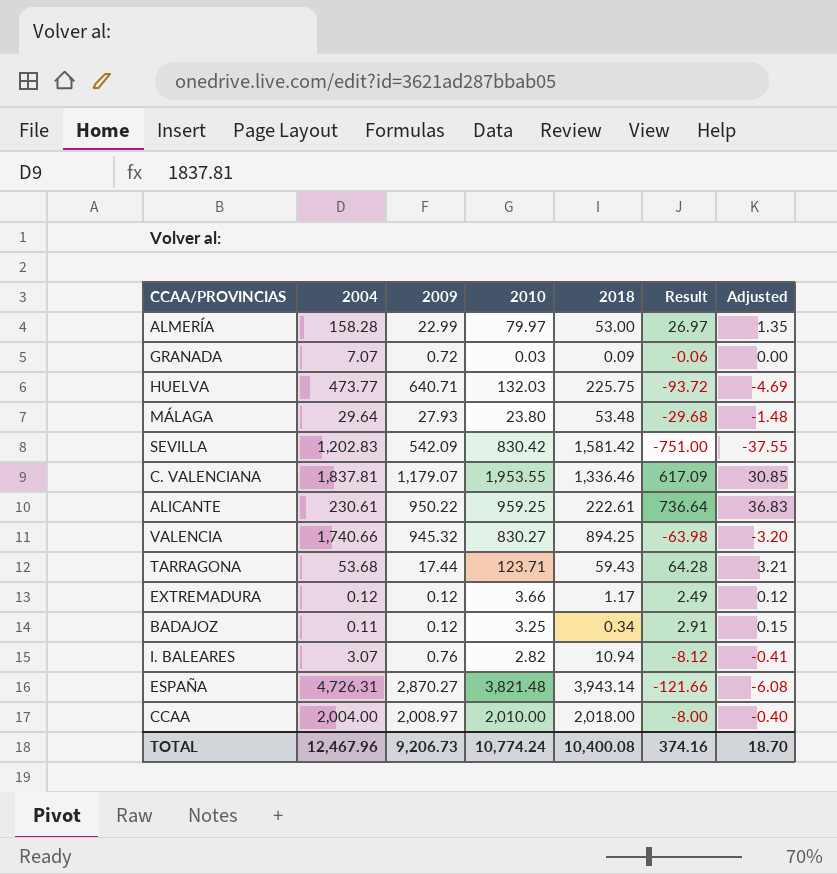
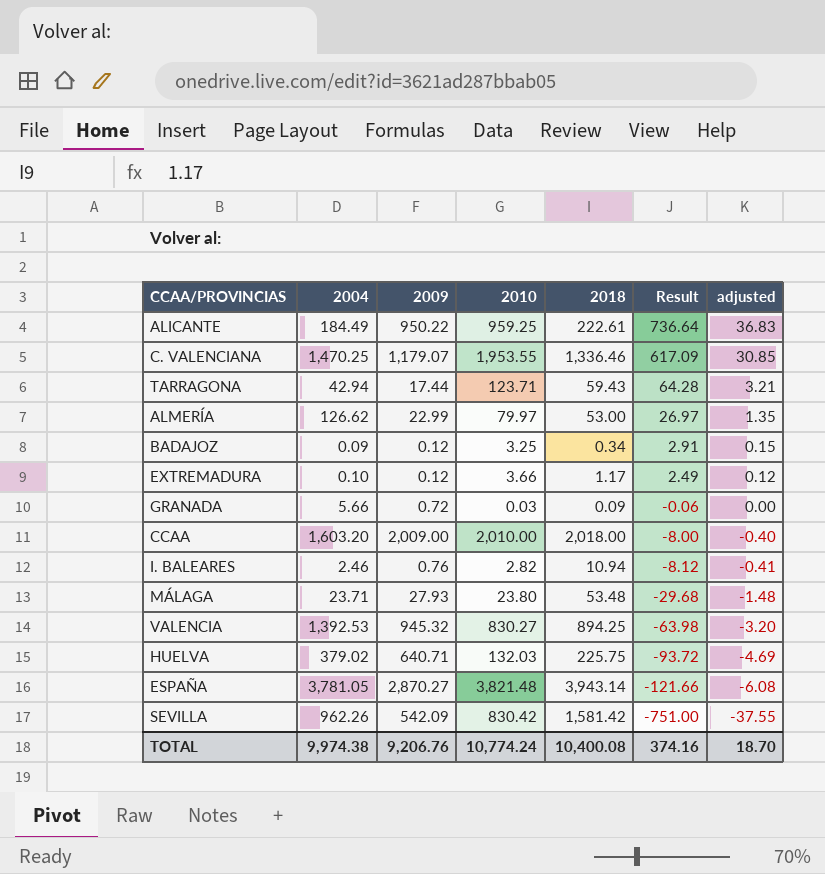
row order: none -> Result descending
column name: Adjusted -> adjusted
ALICANTE | 2004: 230.61 -> 184.49
C. VALENCIANA | 2004: 1,837.81 -> 1,470.25
TARRAGONA | 2004: 53.68 -> 42.94
ALMERÍA | 2004: 158.28 -> 126.62
BADAJOZ | 2004: 0.11 -> 0.09
EXTREMADURA | 2004: 0.12 -> 0.10
GRANADA | 2004: 7.07 -> 5.66
CCAA | 2004: 2,004.00 -> 1,603.20
CCAA | 2009: 2,008.97 -> 2,009.00
I. BALEARES | 2004: 3.07 -> 2.46
MÁLAGA | 2004: 29.64 -> 23.71
VALENCIA | 2004: 1,740.66 -> 1,392.53
HUELVA | 2004: 473.77 -> 379.02
ESPAÑA | 2004: 4,726.31 -> 3,781.05
SEVILLA | 2004: 1,202.83 -> 962.26
TOTAL | 2004: 12,467.96 -> 9,974.38
TOTAL | 2009: 9,206.73 -> 9,206.76

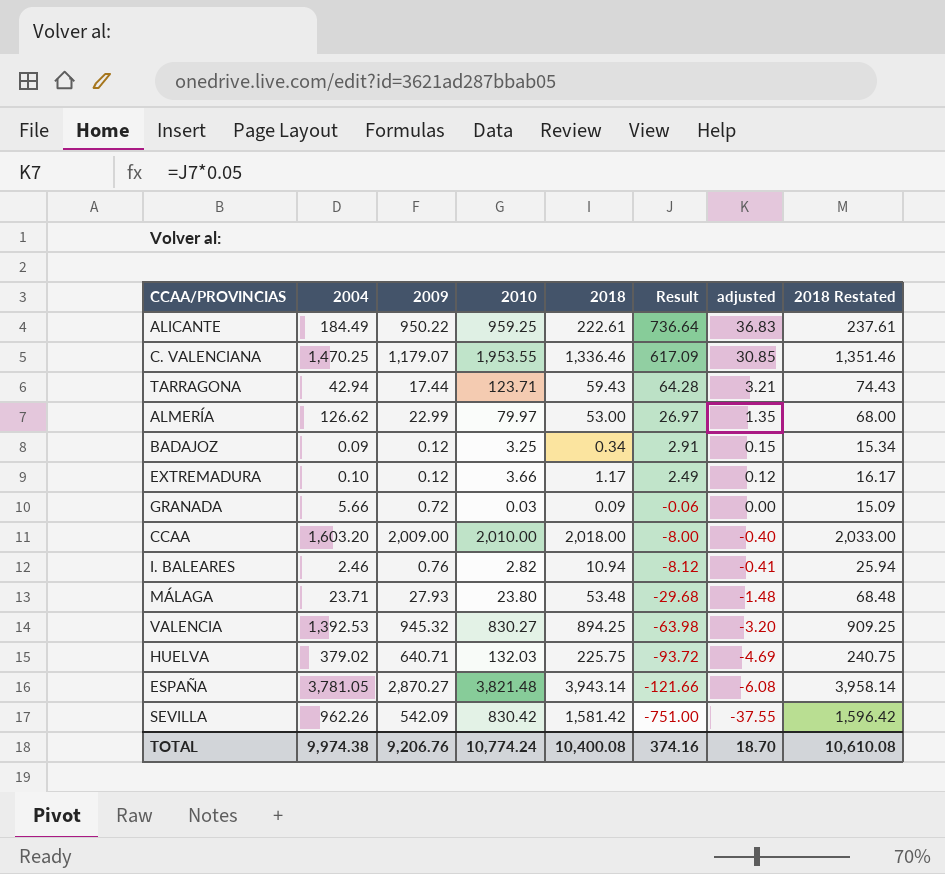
column 2018 Restated | formula: none -> [2018] + 15

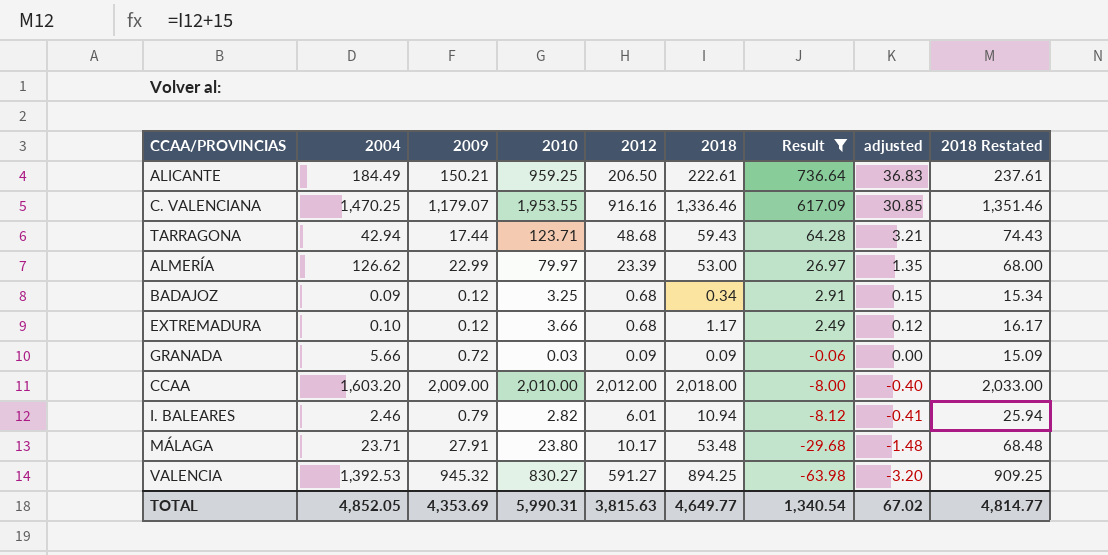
filter: none -> Result >= -63.98
column 2012 | position: none -> 5
ALICANTE | 2009: 950.22 -> 150.21
I. BALEARES | 2009: 0.76 -> 0.79
MÁLAGA | 2009: 27.93 -> 27.91
TOTAL | 2004: 9,974.38 -> 4,852.05
TOTAL | 2009: 9,206.76 -> 4,353.69
TOTAL | 2010: 10,774.24 -> 5,990.31
TOTAL | 2018: 10,400.08 -> 4,649.77
TOTAL | Result: 374.16 -> 1,340.54
TOTAL | adjusted: 18.70 -> 67.02
TOTAL | 2018 Restated: 10,610.08 -> 4,814.77

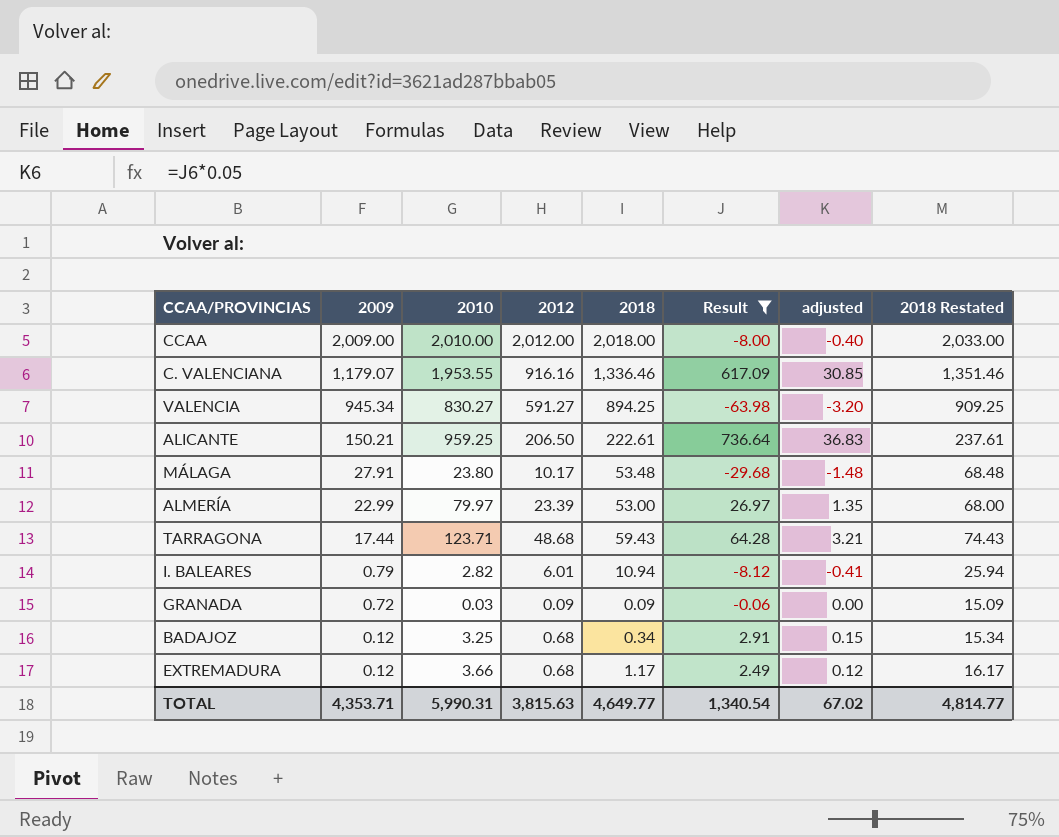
row order: Result descending -> 2009 descending
column 2004 | position: 2 -> none
VALENCIA | 2009: 945.32 -> 945.34
TOTAL | 2009: 4,353.69 -> 4,353.71

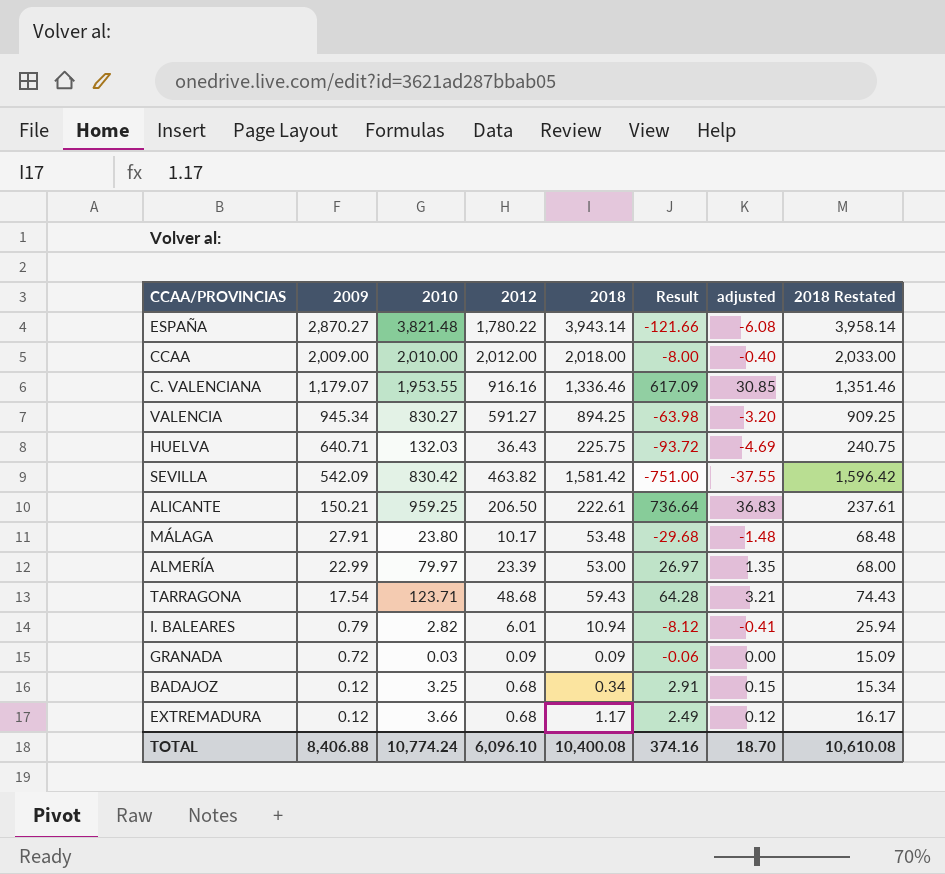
filter: Result >= -63.98 -> none
TARRAGONA | 2009: 17.44 -> 17.54
TOTAL | 2009: 4,353.71 -> 8,406.88
TOTAL | 2010: 5,990.31 -> 10,774.24
TOTAL | 2012: 3,815.63 -> 6,096.10
TOTAL | 2018: 4,649.77 -> 10,400.08
TOTAL | Result: 1,340.54 -> 374.16
TOTAL | adjusted: 67.02 -> 18.70
TOTAL | 2018 Restated: 4,814.77 -> 10,610.08

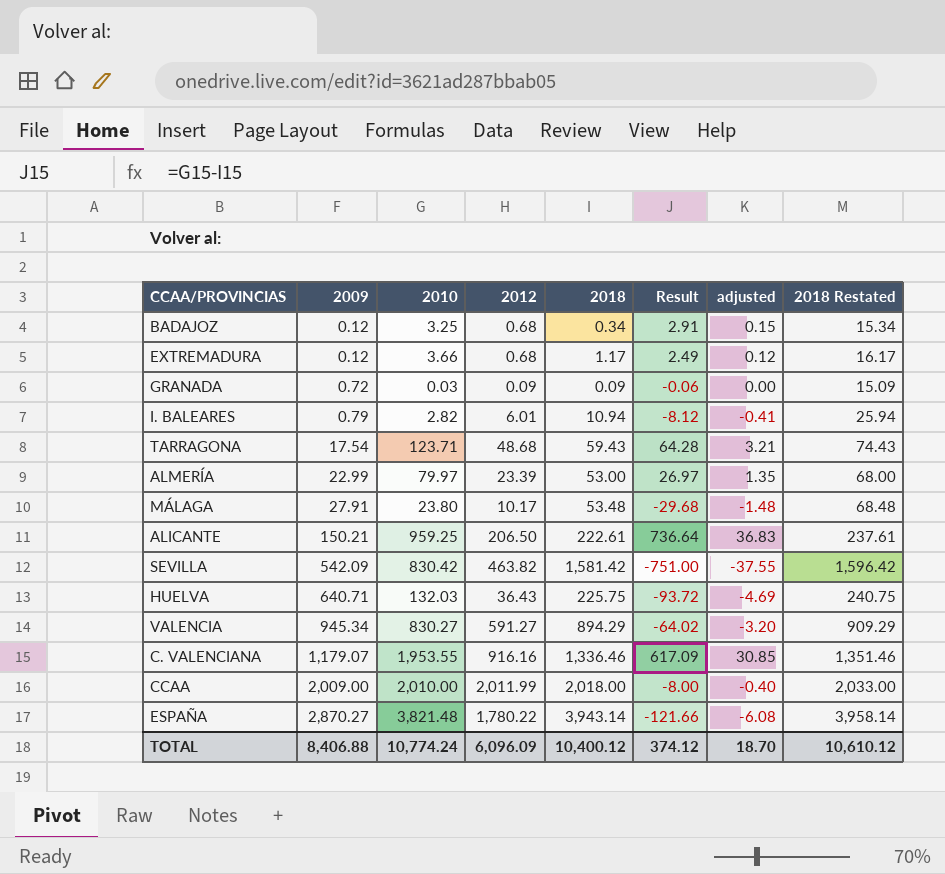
row order: 2009 descending -> 2009 ascending
VALENCIA | 2018: 894.25 -> 894.29
VALENCIA | Result: -63.98 -> -64.02
VALENCIA | 2018 Restated: 909.25 -> 909.29
CCAA | 2012: 2,012.00 -> 2,011.99
TOTAL | 2012: 6,096.10 -> 6,096.09
TOTAL | 2018: 10,400.08 -> 10,400.12
TOTAL | Result: 374.16 -> 374.12
TOTAL | 2018 Restated: 10,610.08 -> 10,610.12

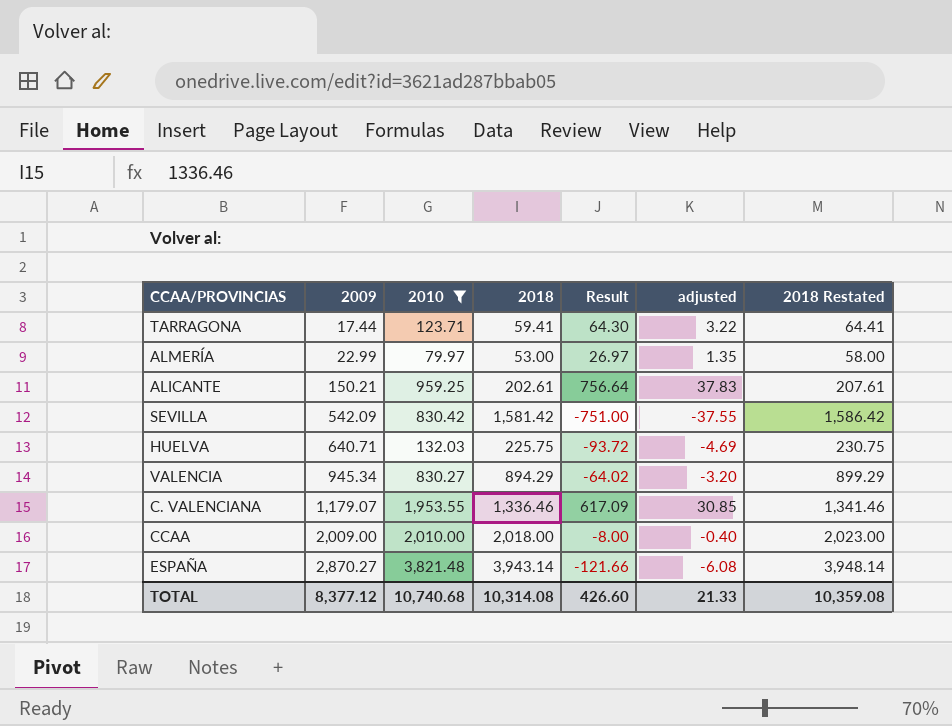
filter: none -> 2010 >= 79.97
column 2012 | position: 4 -> none
column 2018 Restated | formula: [2018] + 15 -> [2018] + 5
TARRAGONA | 2009: 17.54 -> 17.44
TARRAGONA | 2018: 59.43 -> 59.41
TARRAGONA | Result: 64.28 -> 64.30
TARRAGONA | adjusted: 3.21 -> 3.22
ALICANTE | 2018: 222.61 -> 202.61
ALICANTE | Result: 736.64 -> 756.64
ALICANTE | adjusted: 36.83 -> 37.83
TOTAL | 2009: 8,406.88 -> 8,377.12
TOTAL | 2010: 10,774.24 -> 10,740.68
TOTAL | 2018: 10,400.12 -> 10,314.08
TOTAL | Result: 374.12 -> 426.60
TOTAL | adjusted: 18.70 -> 21.33
TOTAL | 2018 Restated: 10,610.12 -> 10,359.08

